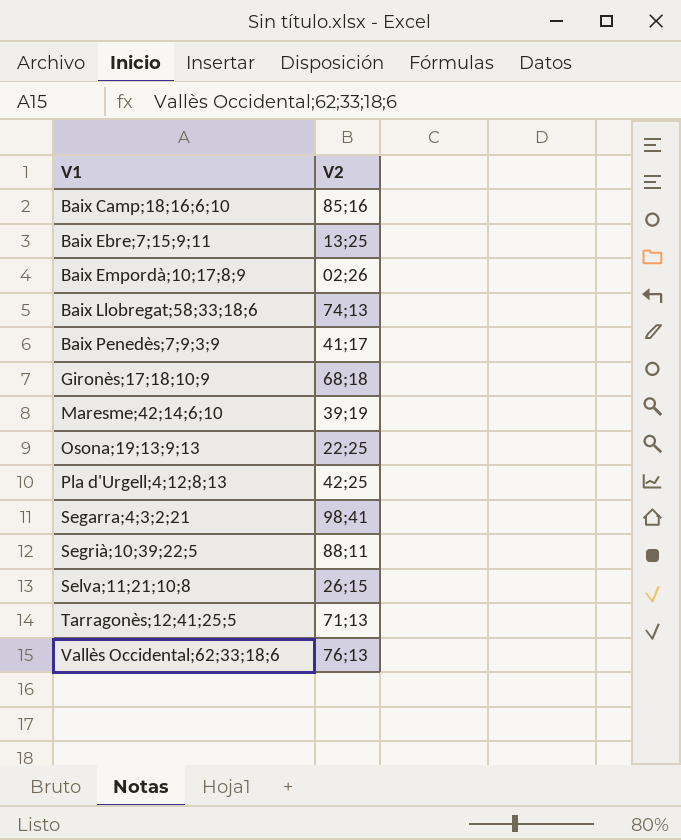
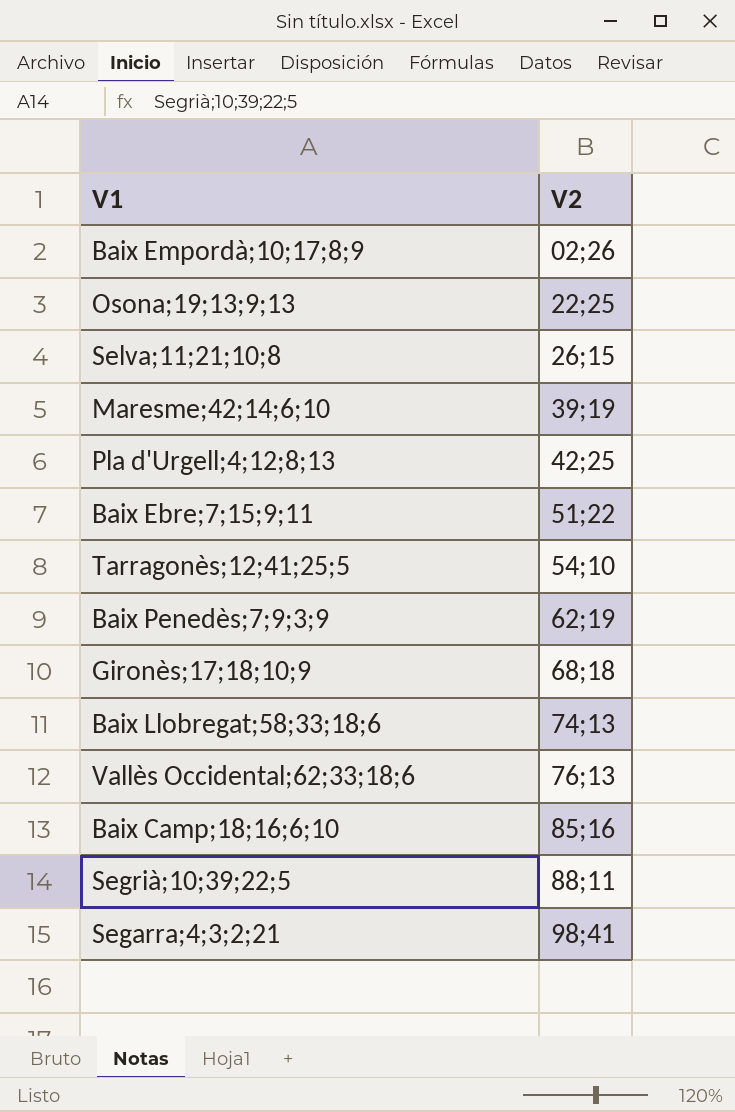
row order: V1 ascending -> V2 ascending
Baix Ebre;7;15;9;11 | V2: 13;25 -> 51;22
Tarragonès;12;41;25;5 | V2: 71;13 -> 54;10
Baix Penedès;7;9;3;9 | V2: 41;17 -> 62;19

